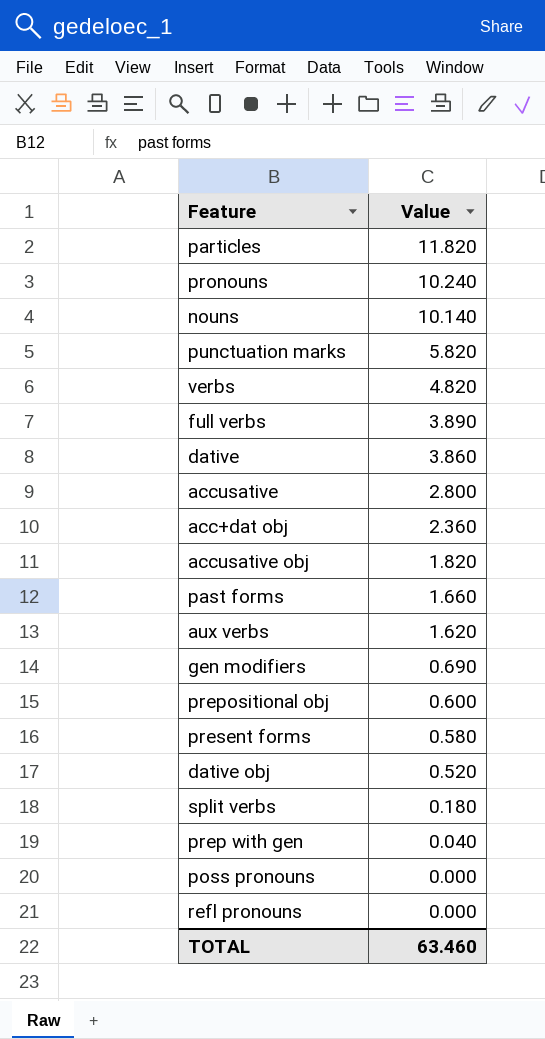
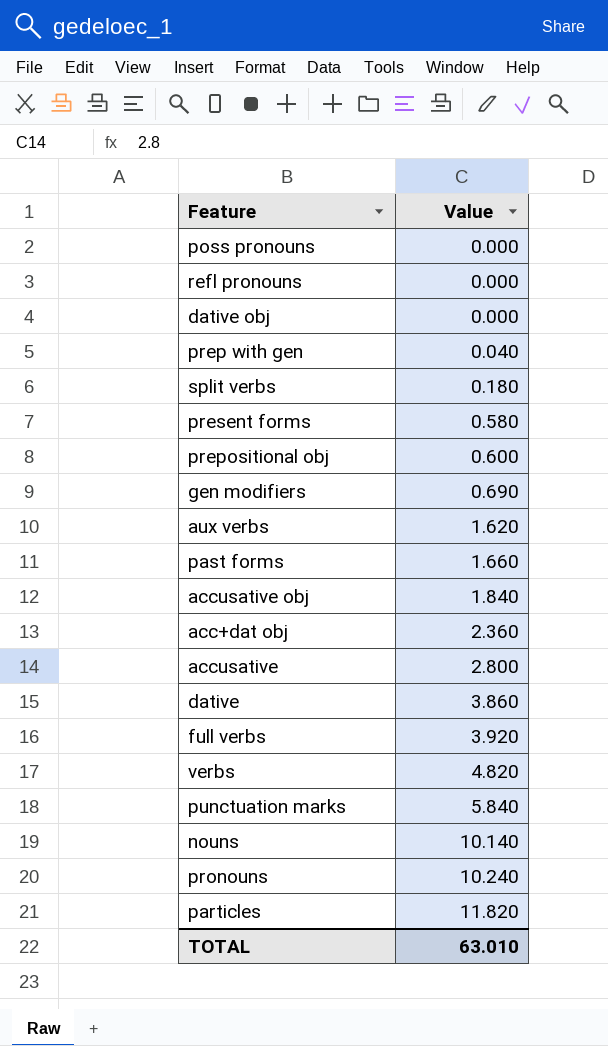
row order: Value descending -> Value ascending
dative obj | Value: 0.520 -> 0.000
accusative obj | Value: 1.820 -> 1.840
full verbs | Value: 3.890 -> 3.920
punctuation marks | Value: 5.820 -> 5.840
TOTAL | Value: 63.460 -> 63.010

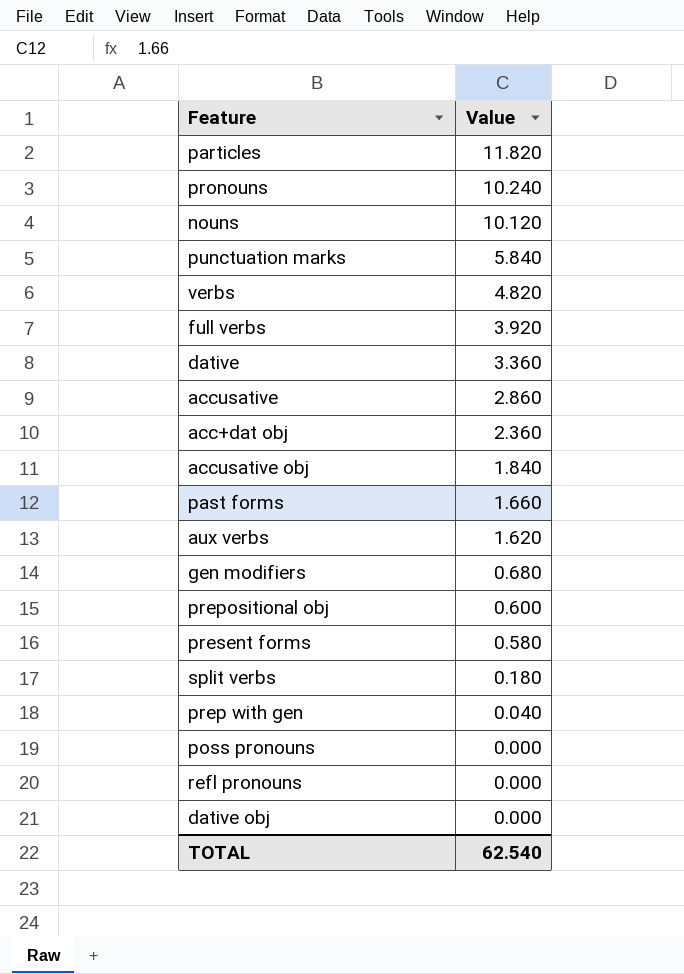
row order: Value ascending -> Value descending
nouns | Value: 10.140 -> 10.120
dative | Value: 3.860 -> 3.360
accusative | Value: 2.800 -> 2.860
gen modifiers | Value: 0.690 -> 0.680
TOTAL | Value: 63.010 -> 62.540

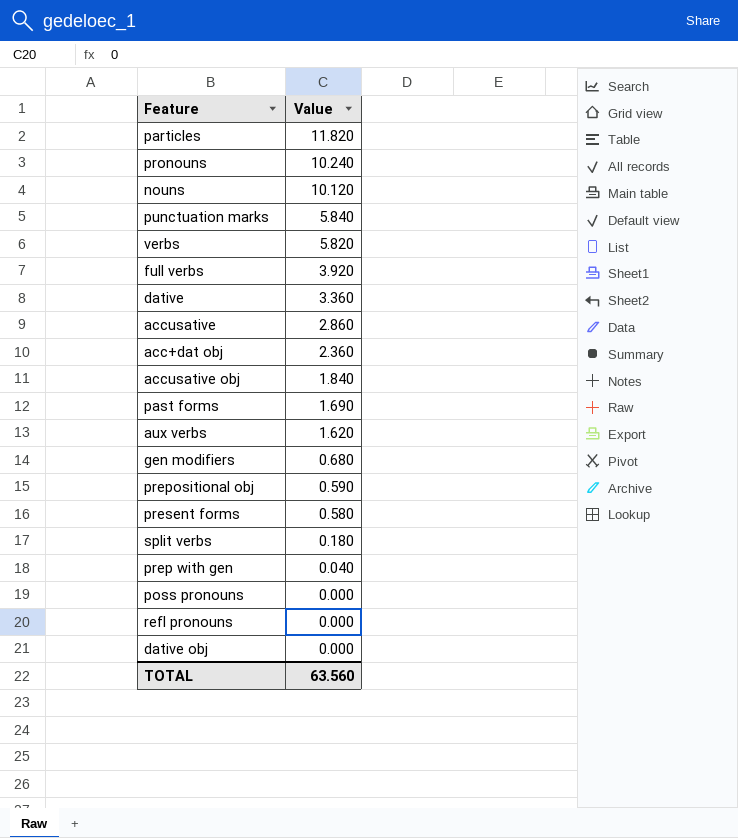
verbs | Value: 4.820 -> 5.820
past forms | Value: 1.660 -> 1.690
prepositional obj | Value: 0.600 -> 0.590
TOTAL | Value: 62.540 -> 63.560

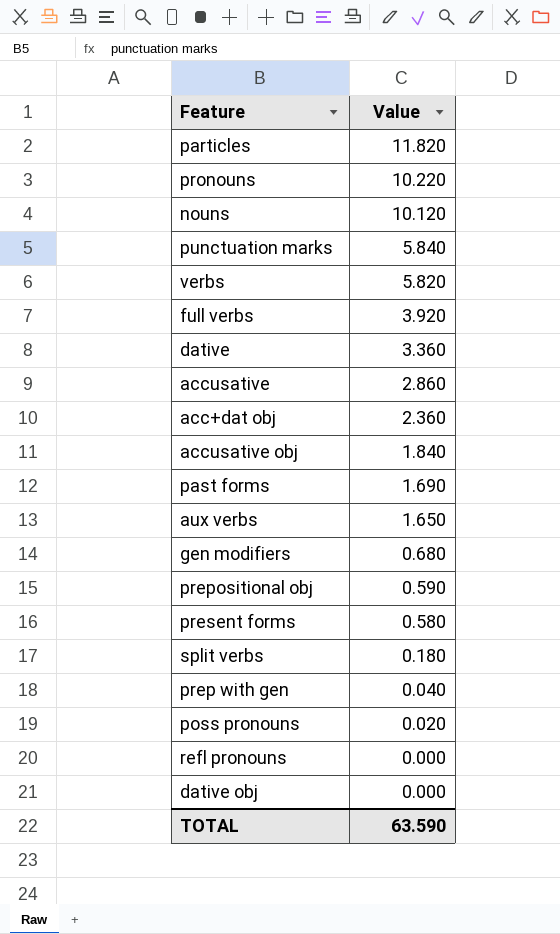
pronouns | Value: 10.240 -> 10.220
aux verbs | Value: 1.620 -> 1.650
poss pronouns | Value: 0.000 -> 0.020
TOTAL | Value: 63.560 -> 63.590

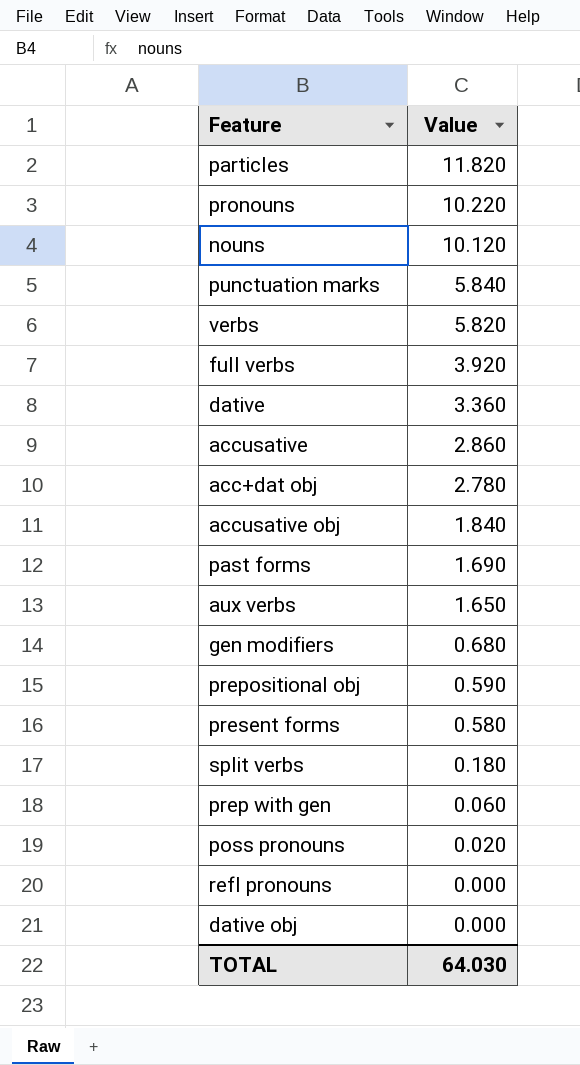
acc+dat obj | Value: 2.360 -> 2.780
prep with gen | Value: 0.040 -> 0.060
TOTAL | Value: 63.590 -> 64.030

